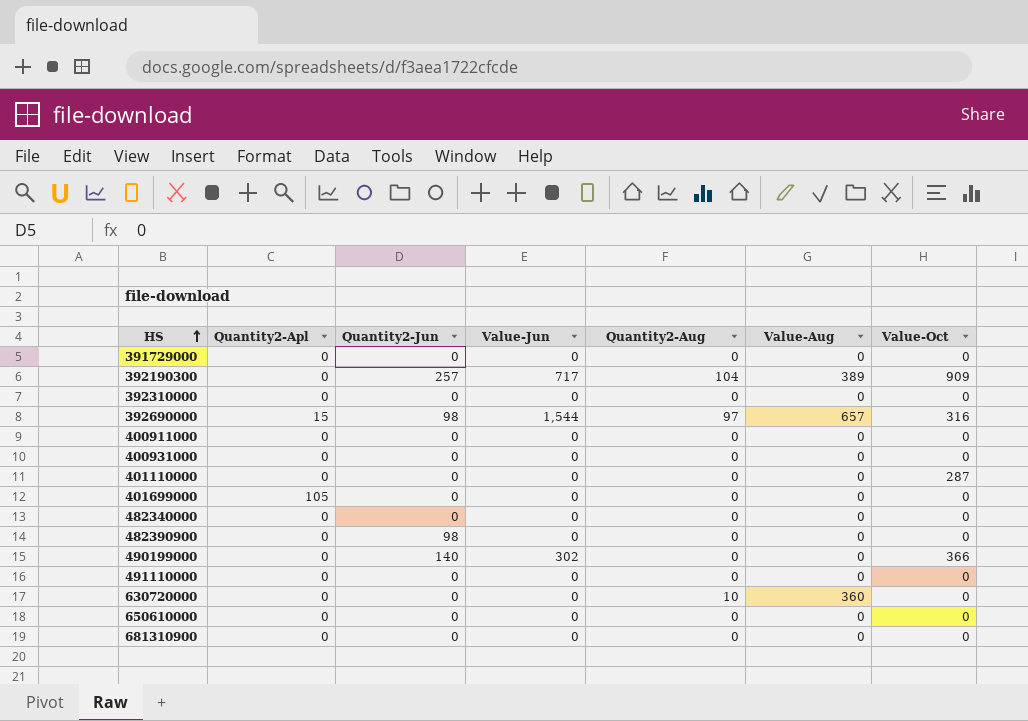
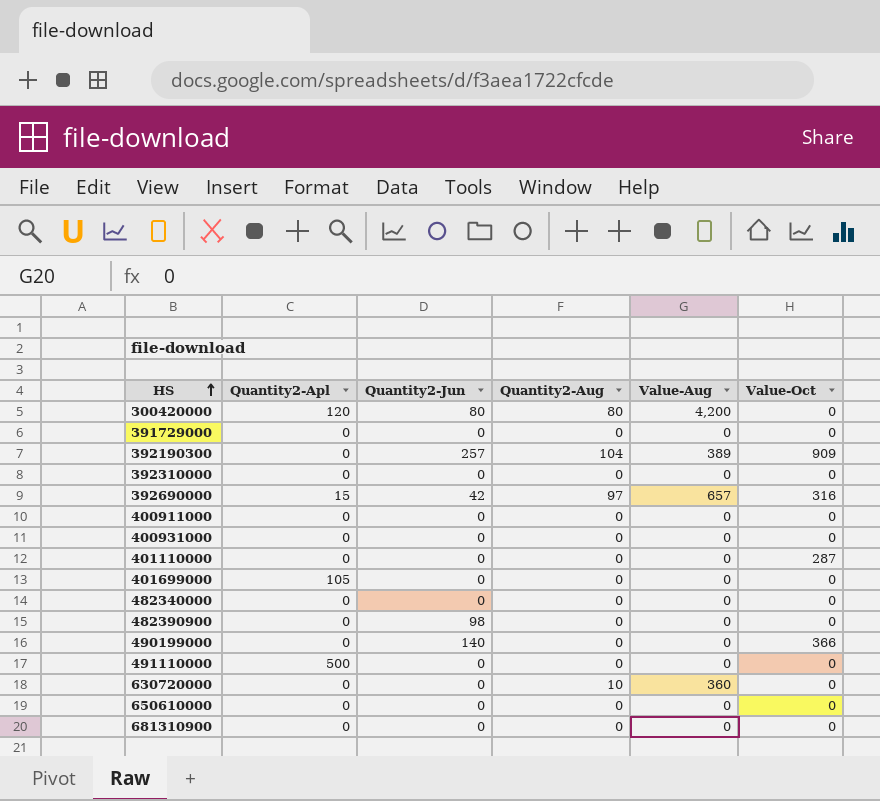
column Value-Jun | position: 4 -> none
row 300420000: none -> 120 | 80 | 80 | 4,200 | 0
392690000 | Quantity2-Jun: 98 -> 42
491110000 | Quantity2-Apl: 0 -> 500

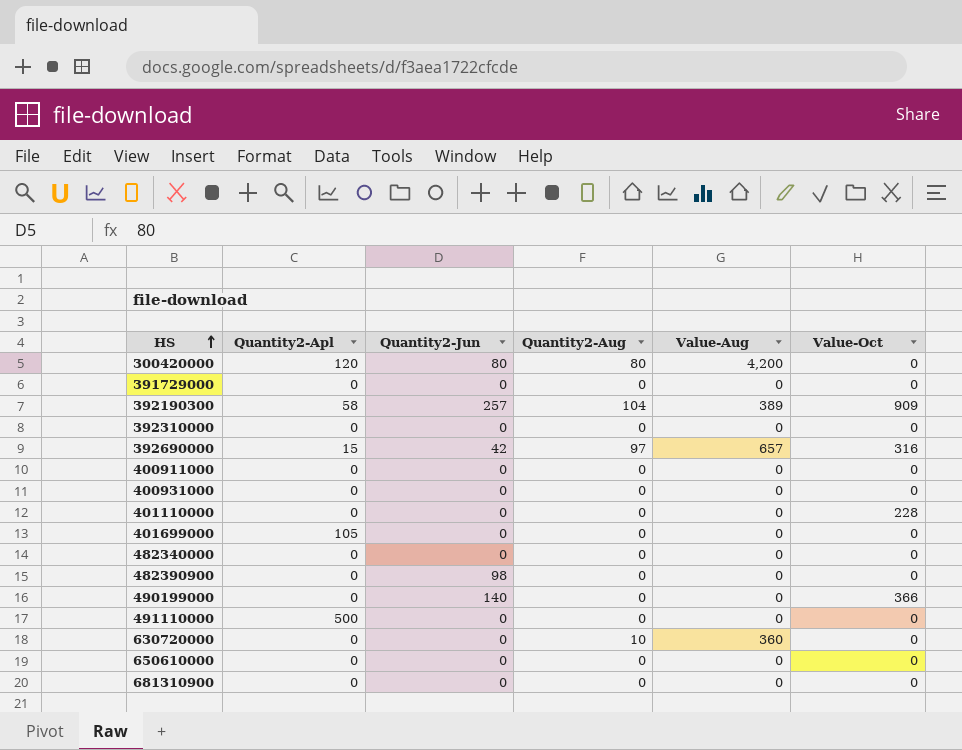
392190300 | Quantity2-Apl: 0 -> 58
401110000 | Value-Oct: 287 -> 228

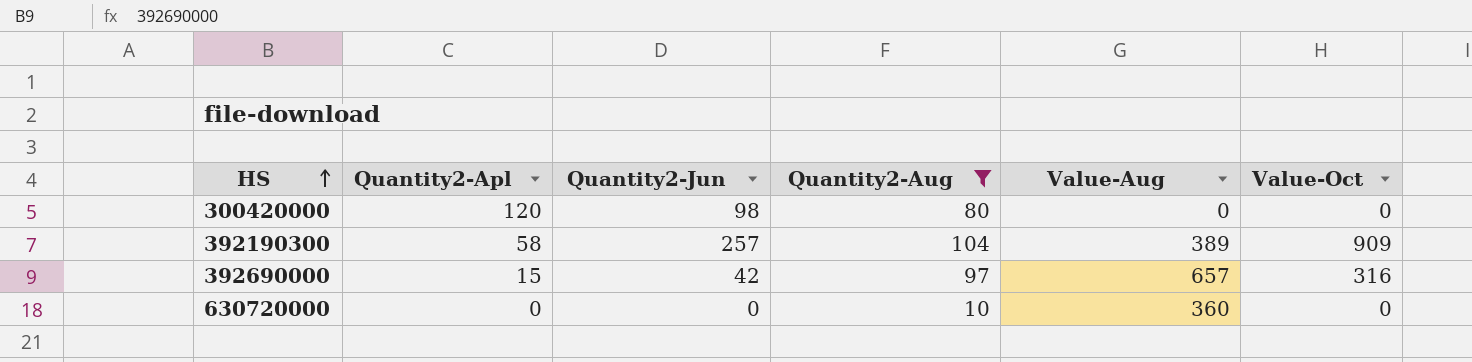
filter: none -> Quantity2-Aug != 0
300420000 | Quantity2-Jun: 80 -> 98
300420000 | Value-Aug: 4,200 -> 0

